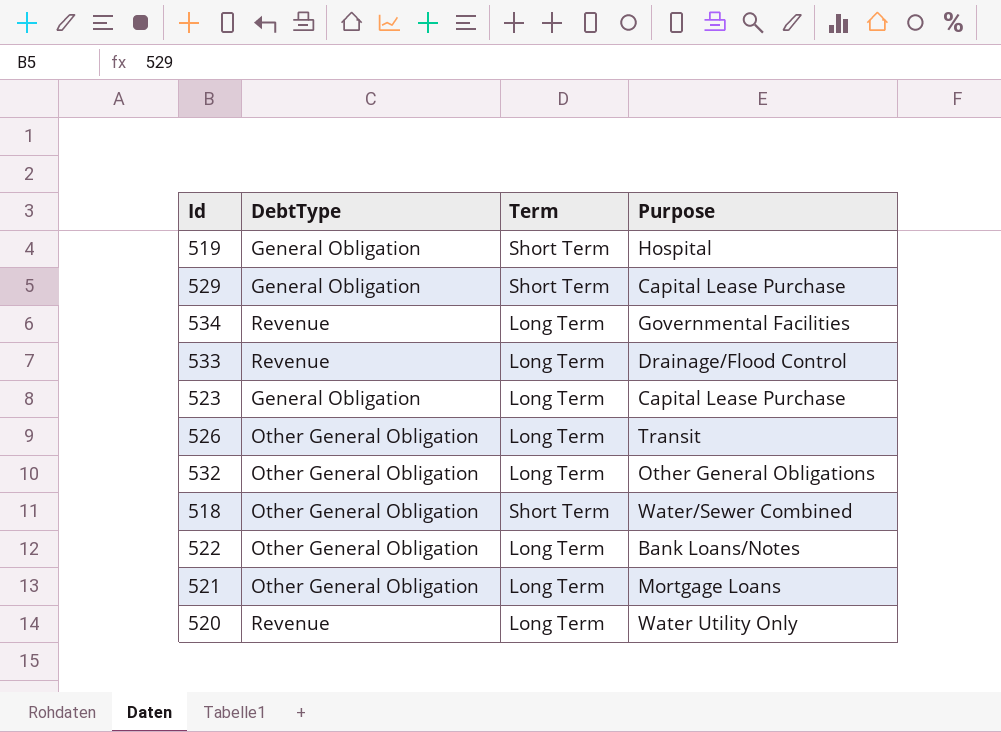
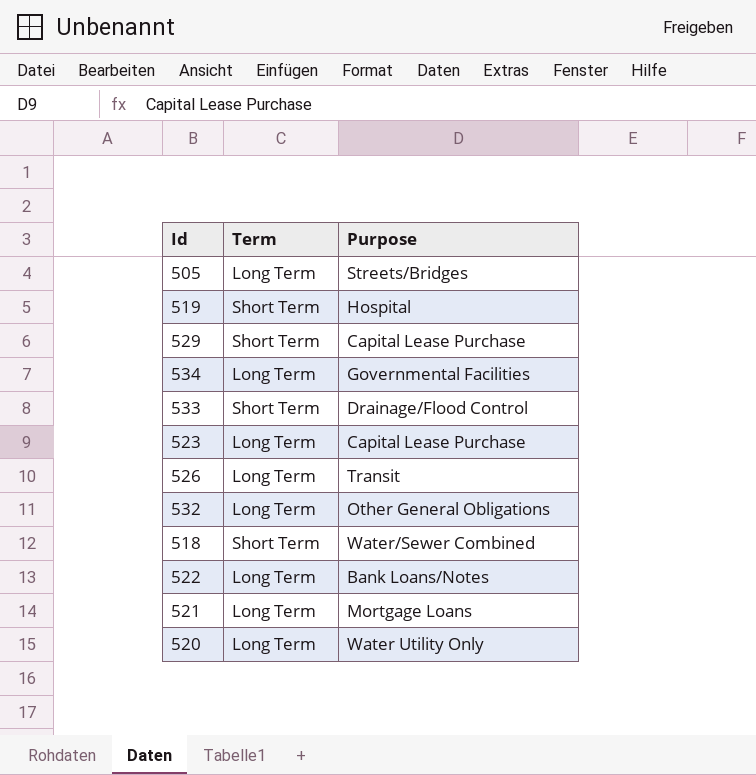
column DebtType | position: 2 -> none
row 505: none -> Long Term | Streets/Bridges
533 | Term: Long Term -> Short Term

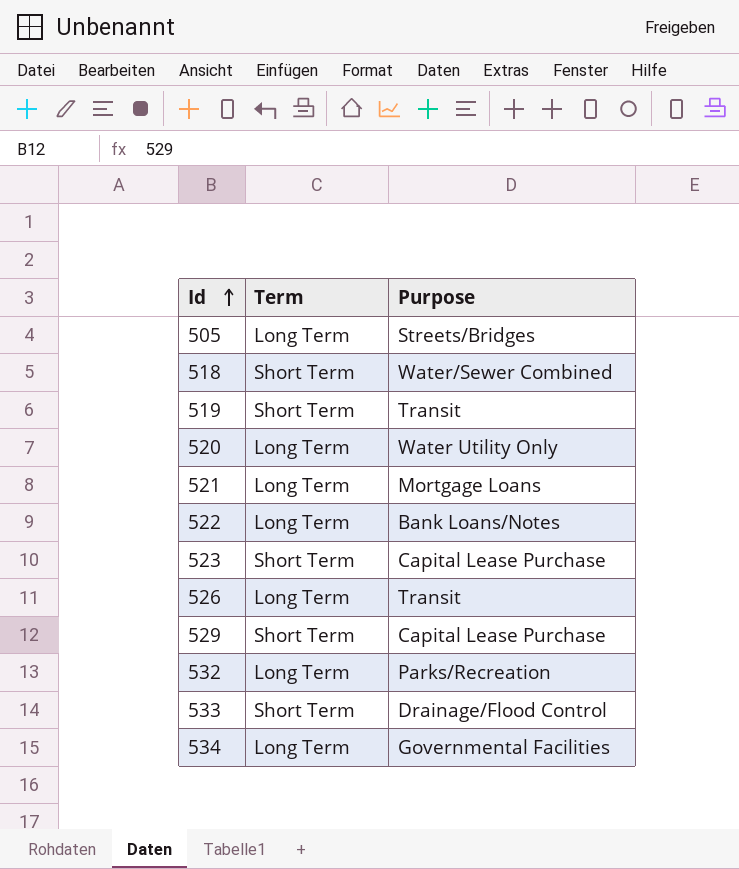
row order: none -> Id ascending
519 | Purpose: Hospital -> Transit
523 | Term: Long Term -> Short Term
532 | Purpose: Other General Obligations -> Parks/Recreation

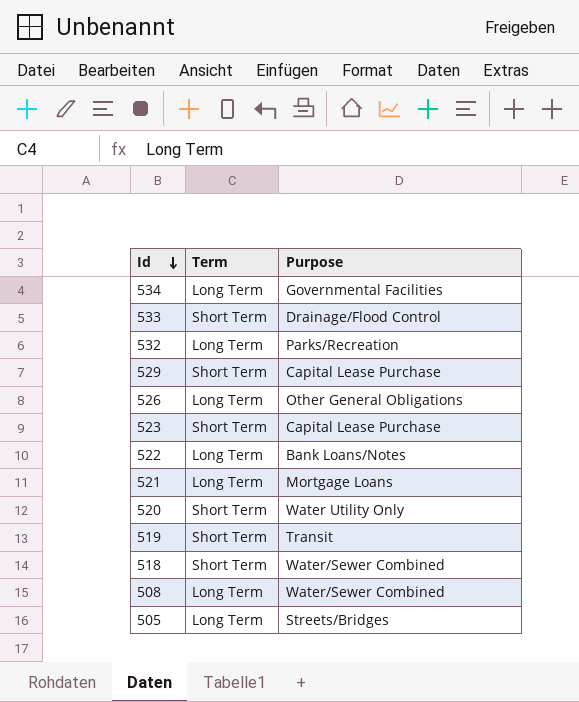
row order: Id ascending -> Id descending
526 | Purpose: Transit -> Other General Obligations
520 | Term: Long Term -> Short Term
row 508: none -> Long Term | Water/Sewer Combined

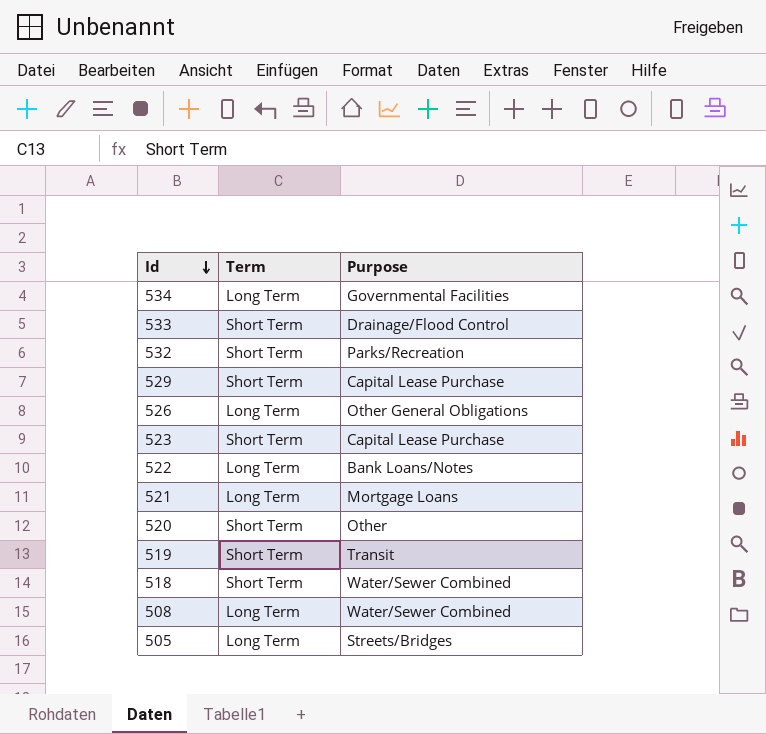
532 | Term: Long Term -> Short Term
520 | Purpose: Water Utility Only -> Other

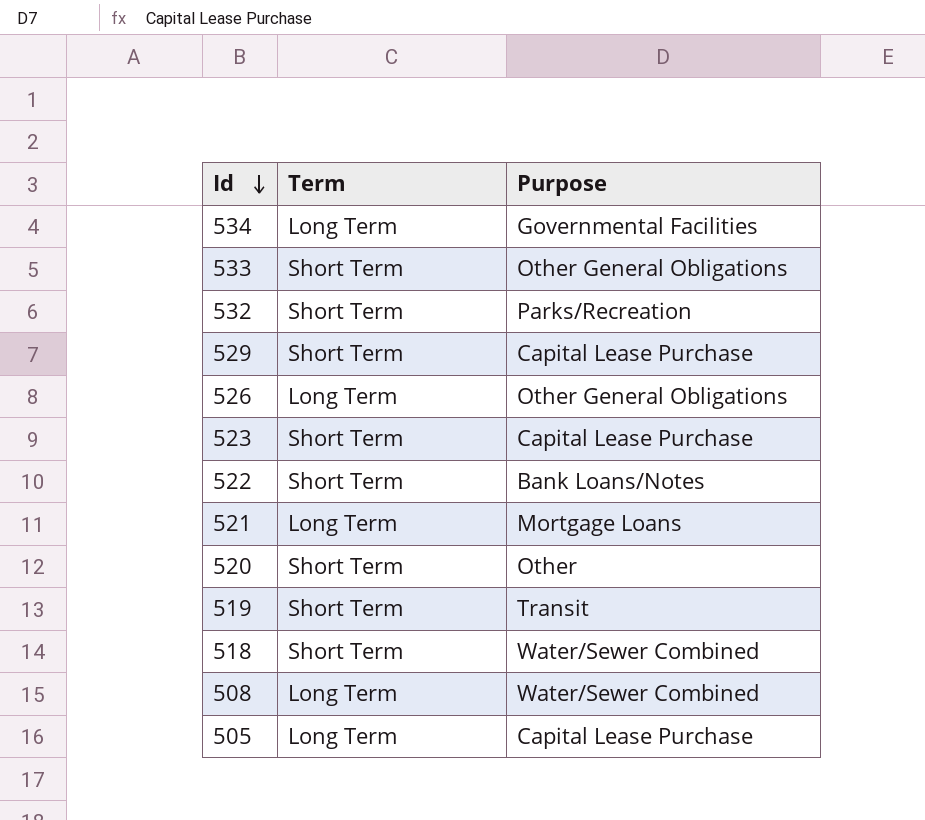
533 | Purpose: Drainage/Flood Control -> Other General Obligations
522 | Term: Long Term -> Short Term
505 | Purpose: Streets/Bridges -> Capital Lease Purchase

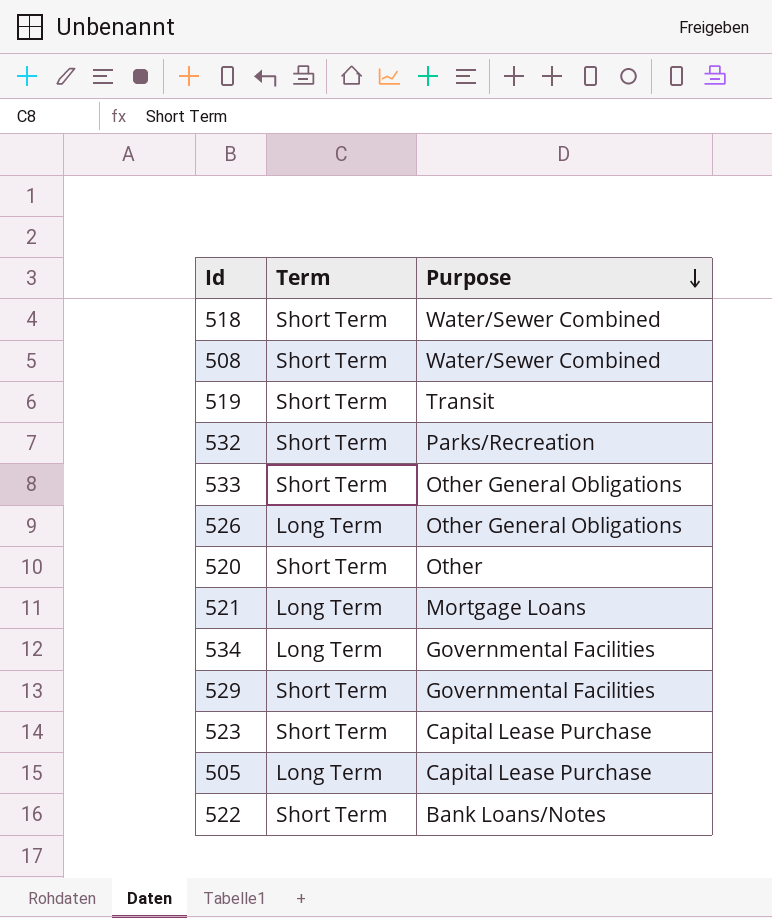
row order: Id descending -> Purpose descending
508 | Term: Long Term -> Short Term
529 | Purpose: Capital Lease Purchase -> Governmental Facilities

